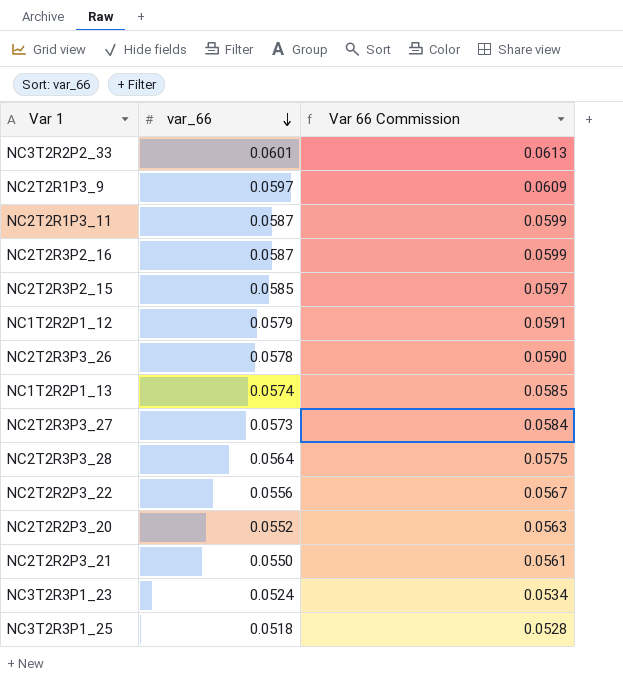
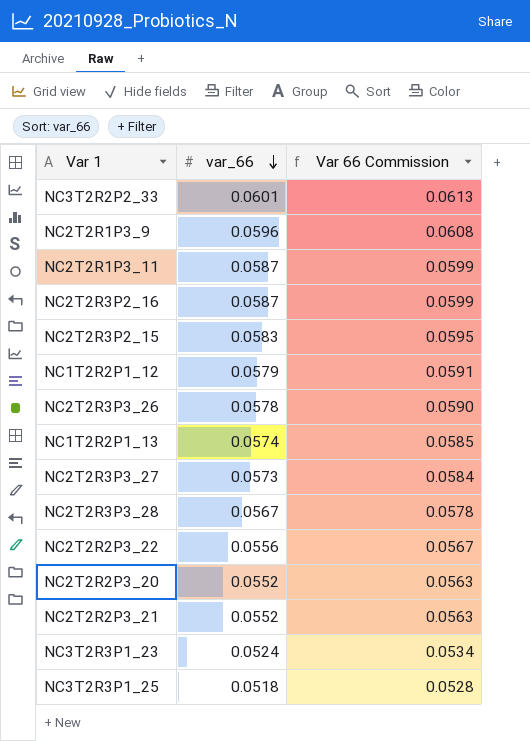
NC2T2R1P3_9 | var_66: 0.0597 -> 0.0596
NC2T2R1P3_9 | Var 66 Commission: 0.0609 -> 0.0608
NC2T2R3P2_15 | var_66: 0.0585 -> 0.0583
NC2T2R3P2_15 | Var 66 Commission: 0.0597 -> 0.0595
NC2T2R3P3_28 | var_66: 0.0564 -> 0.0567
NC2T2R3P3_28 | Var 66 Commission: 0.0575 -> 0.0578
NC2T2R2P3_21 | var_66: 0.0550 -> 0.0552
NC2T2R2P3_21 | Var 66 Commission: 0.0561 -> 0.0563

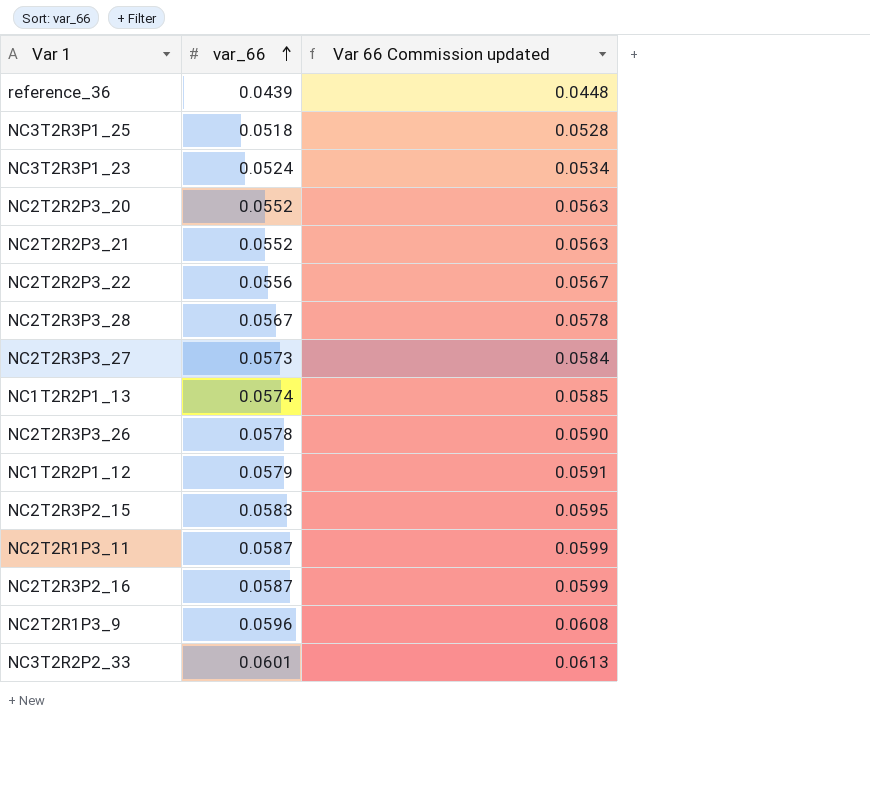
row order: var_66 descending -> var_66 ascending
column name: Var 66 Commission -> Var 66 Commission updated
row reference_36: none -> 0.0439 | 0.0448

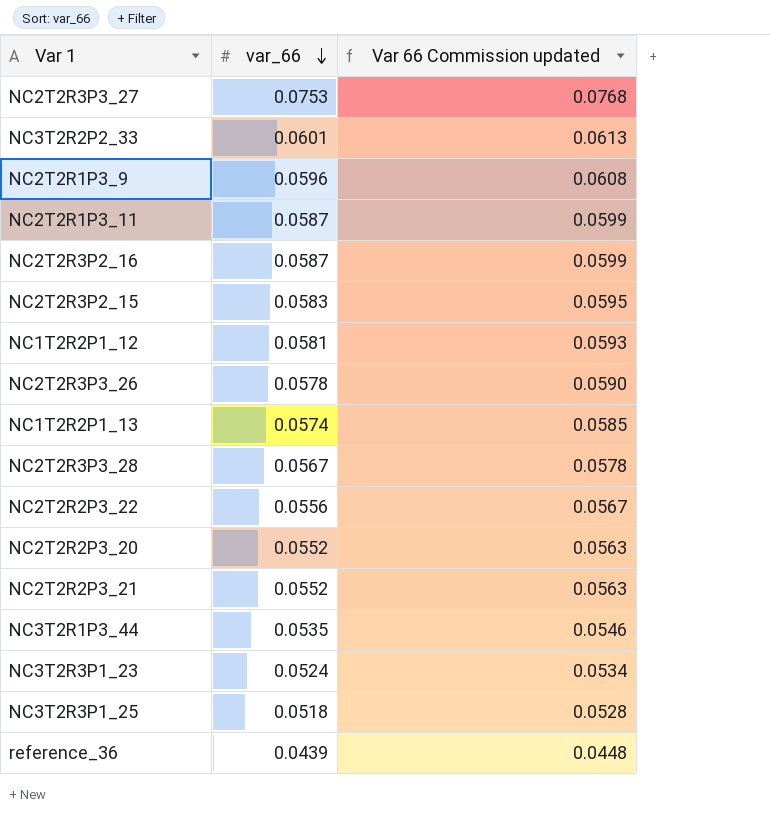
row order: var_66 ascending -> var_66 descending
NC2T2R3P3_27 | var_66: 0.0573 -> 0.0753
NC2T2R3P3_27 | Var 66 Commission updated: 0.0584 -> 0.0768
NC1T2R2P1_12 | var_66: 0.0579 -> 0.0581
NC1T2R2P1_12 | Var 66 Commission updated: 0.0591 -> 0.0593
row NC3T2R1P3_44: none -> 0.0535 | 0.0546

